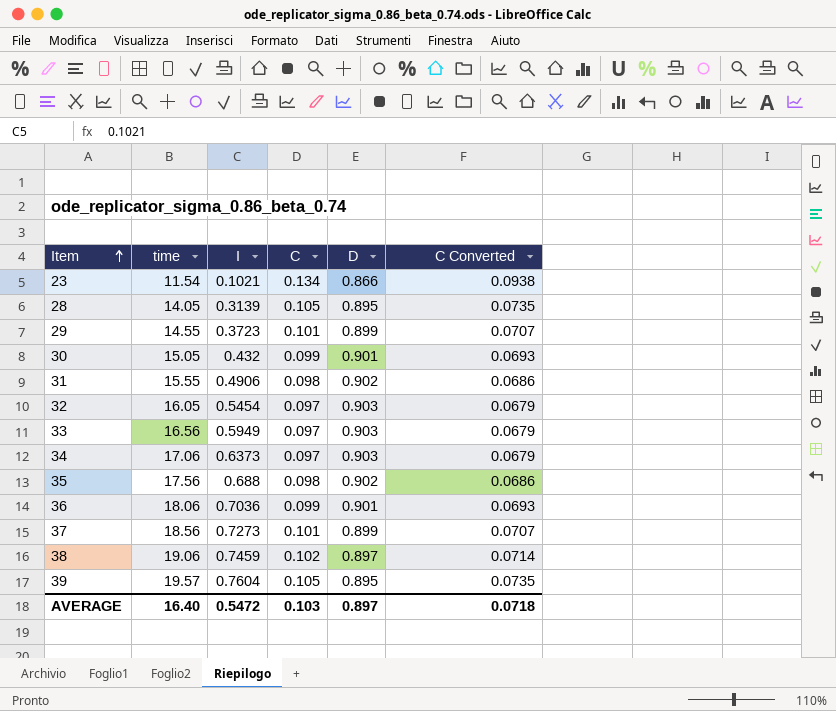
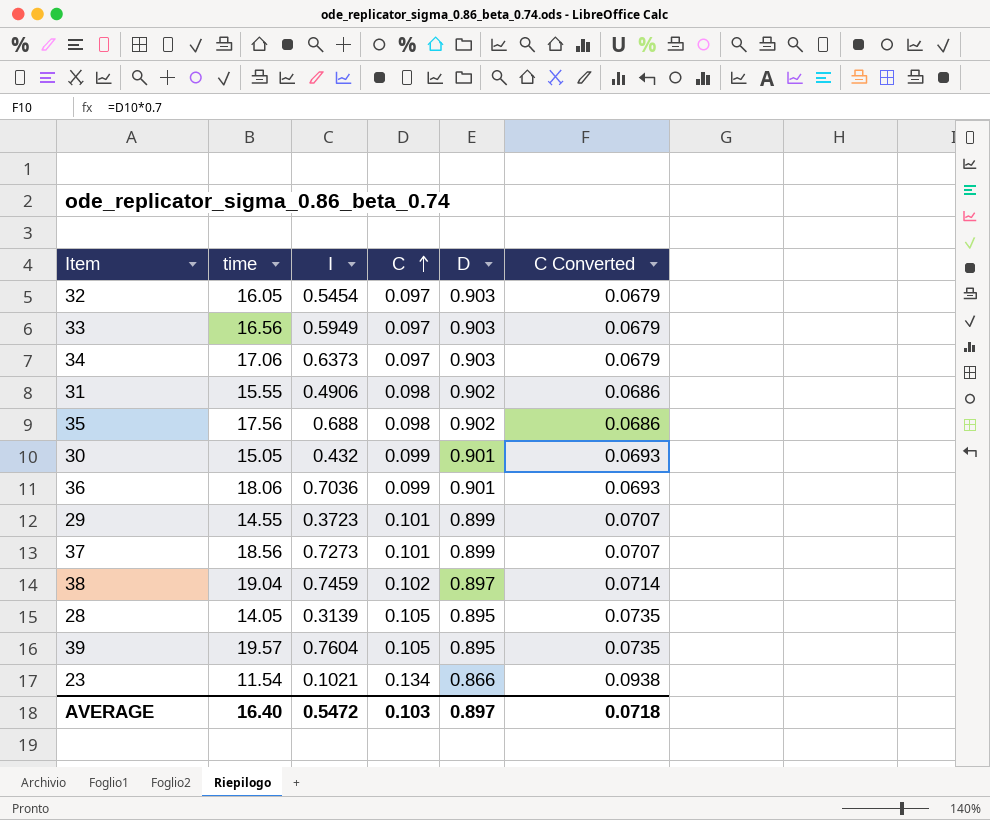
row order: Item ascending -> C ascending
38 | time: 19.06 -> 19.04

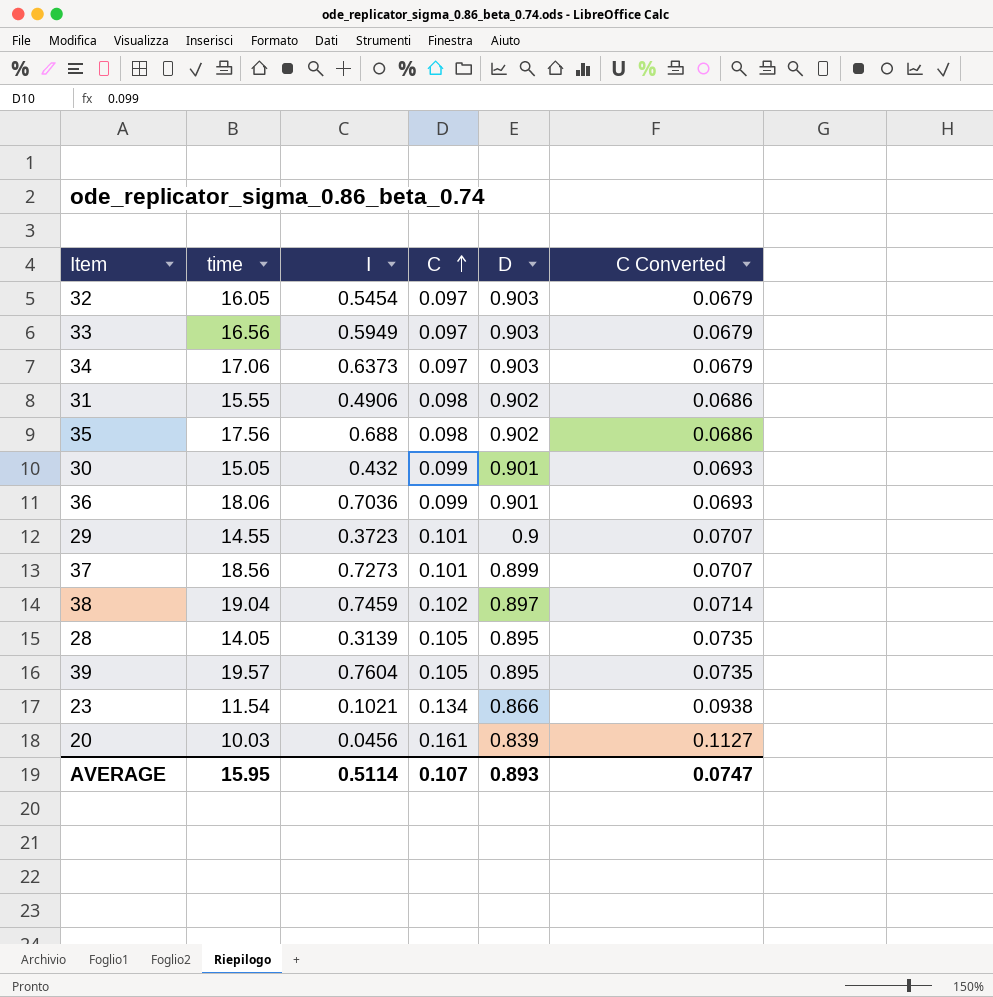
29 | D: 0.899 -> 0.9
row 20: none -> 10.03 | 0.0456 | 0.161 | 0.839 | 0.1127
AVERAGE | time: 16.40 -> 15.95
AVERAGE | I: 0.5472 -> 0.5114
AVERAGE | C: 0.103 -> 0.107
AVERAGE | D: 0.897 -> 0.893
AVERAGE | C Converted: 0.0718 -> 0.0747

